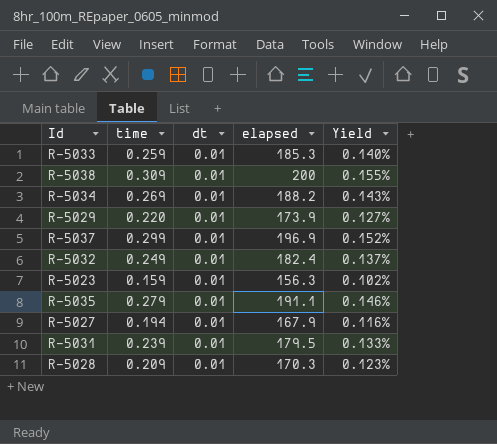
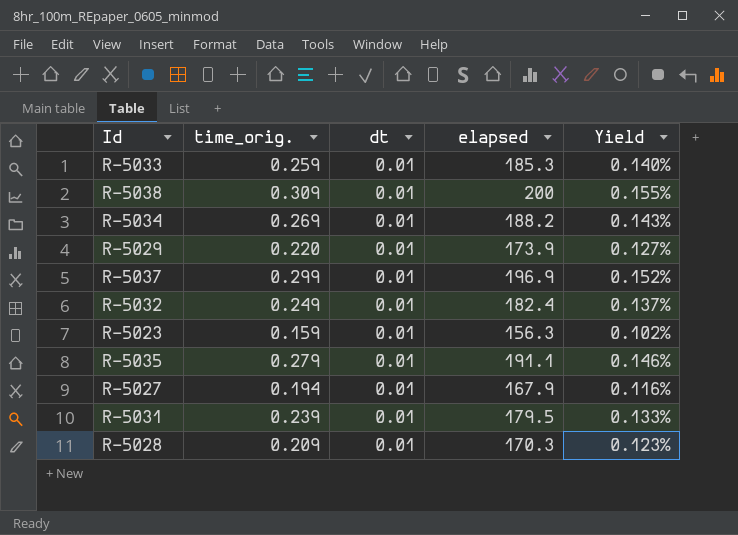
column name: time -> time_orig.

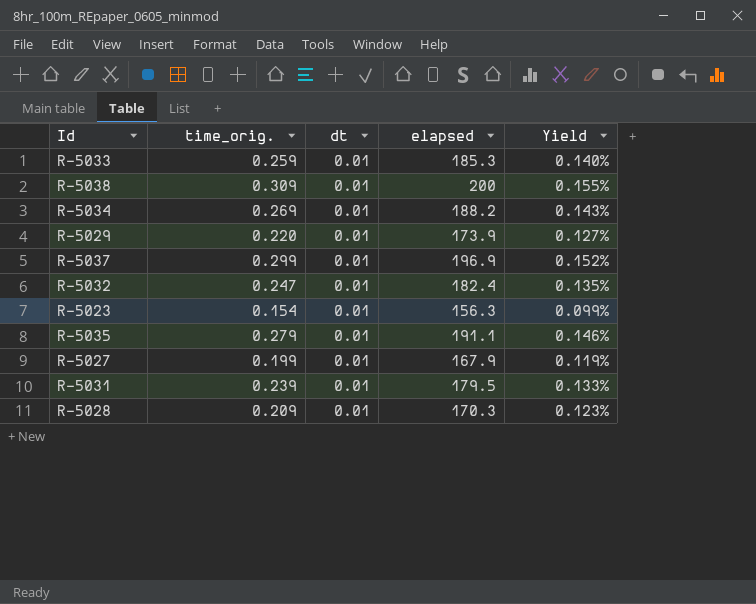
R-5032 | time_orig.: 0.249 -> 0.247
R-5032 | Yield: 0.137% -> 0.135%
R-5023 | time_orig.: 0.159 -> 0.154
R-5023 | Yield: 0.102% -> 0.099%
R-5027 | time_orig.: 0.194 -> 0.199
R-5027 | Yield: 0.116% -> 0.119%

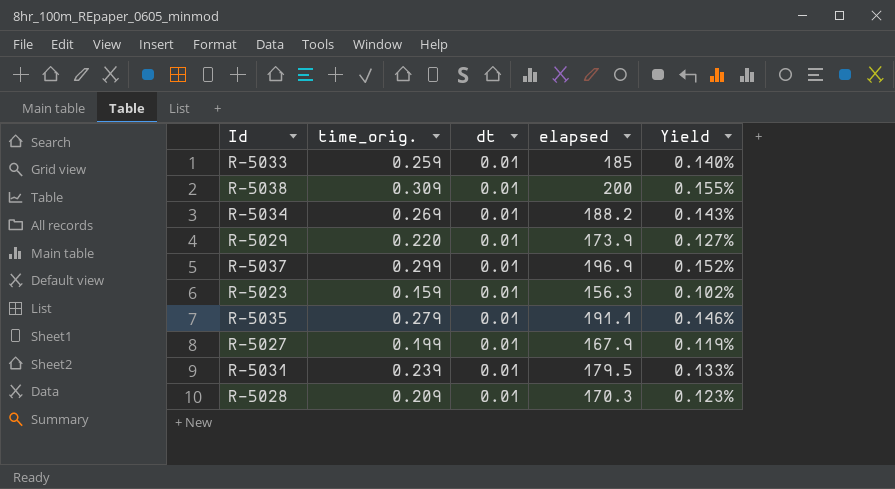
row R-5032: 0.247 | 0.01 | 182.4 | 0.135% -> none
R-5033 | elapsed: 185.3 -> 185
R-5023 | time_orig.: 0.154 -> 0.159
R-5023 | Yield: 0.099% -> 0.102%

